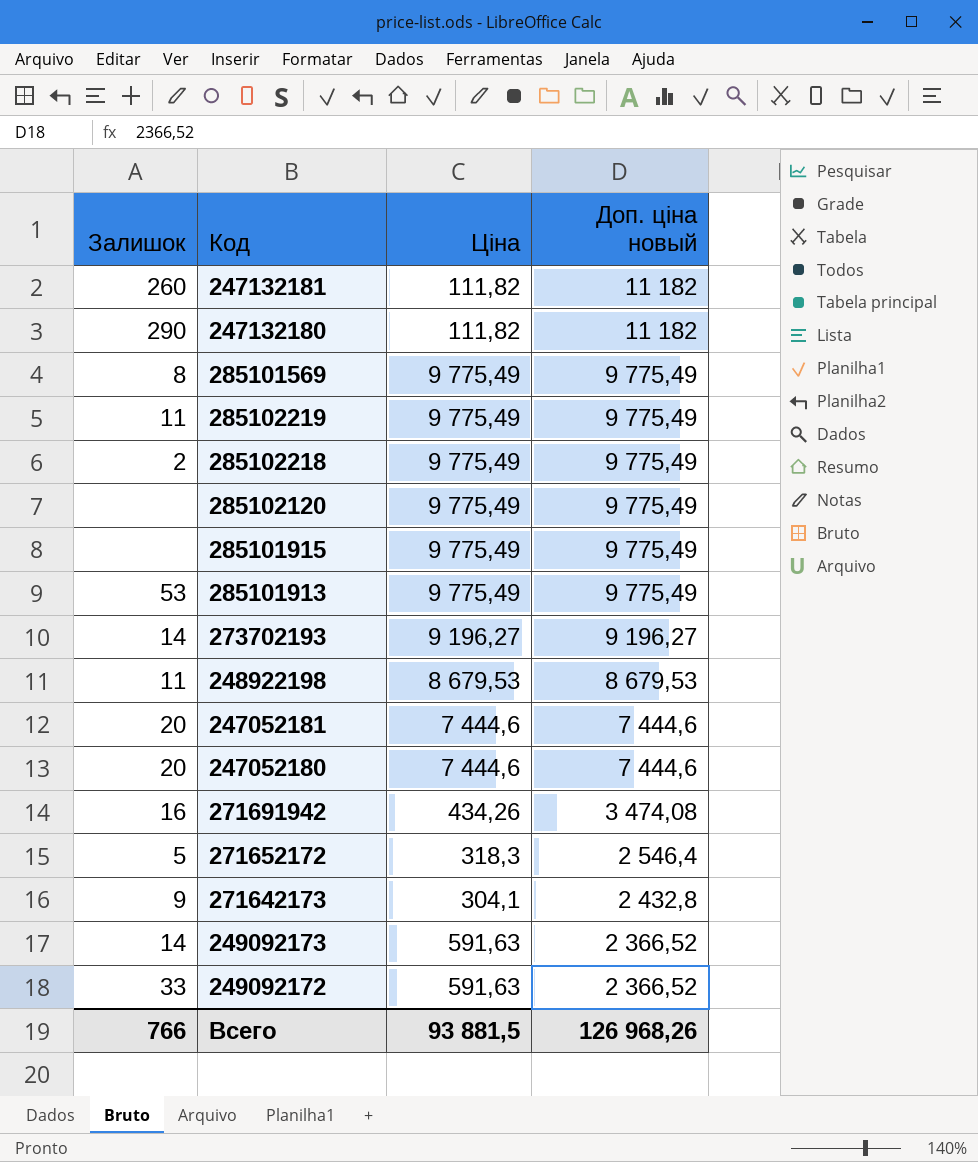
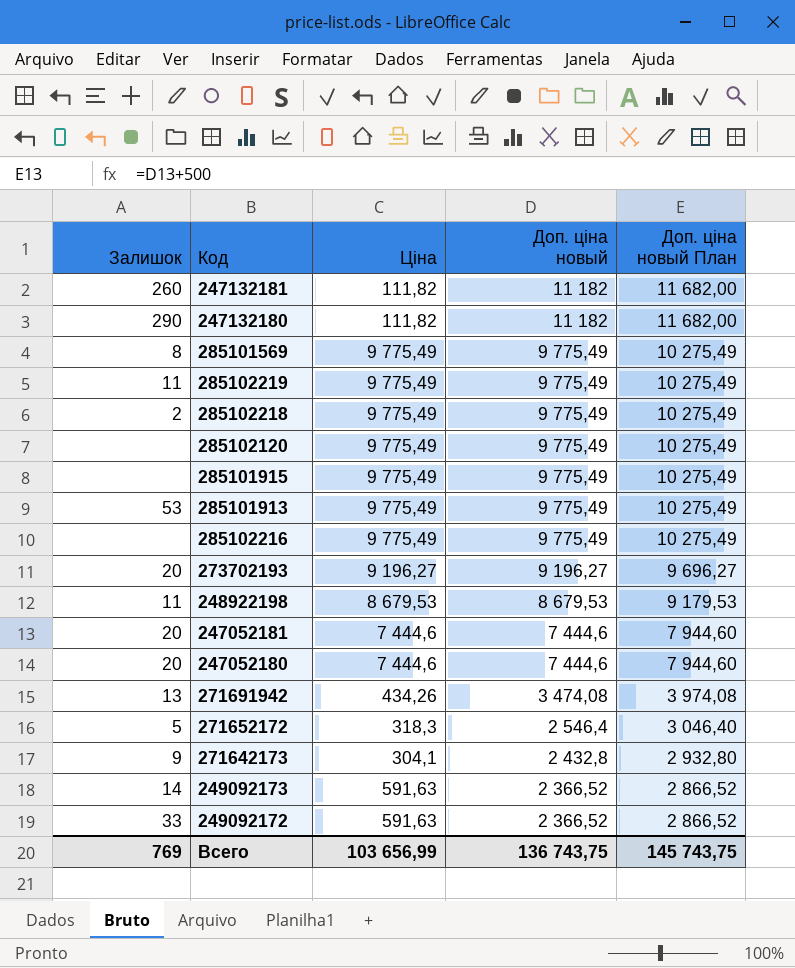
column Доп. ціна новый План | formula: none -> [Доп. ціна новый] + 500
row 285102216: none -> none | 9 775,49 | 9 775,49 | 10 275,49
273702193 | Залишок: 14 -> 20
271691942 | Залишок: 16 -> 13
Всего | Залишок: 766 -> 769
Всего | Ціна: 93 881,5 -> 103 656,99
Всего | Доп. ціна новый: 126 968,26 -> 136 743,75

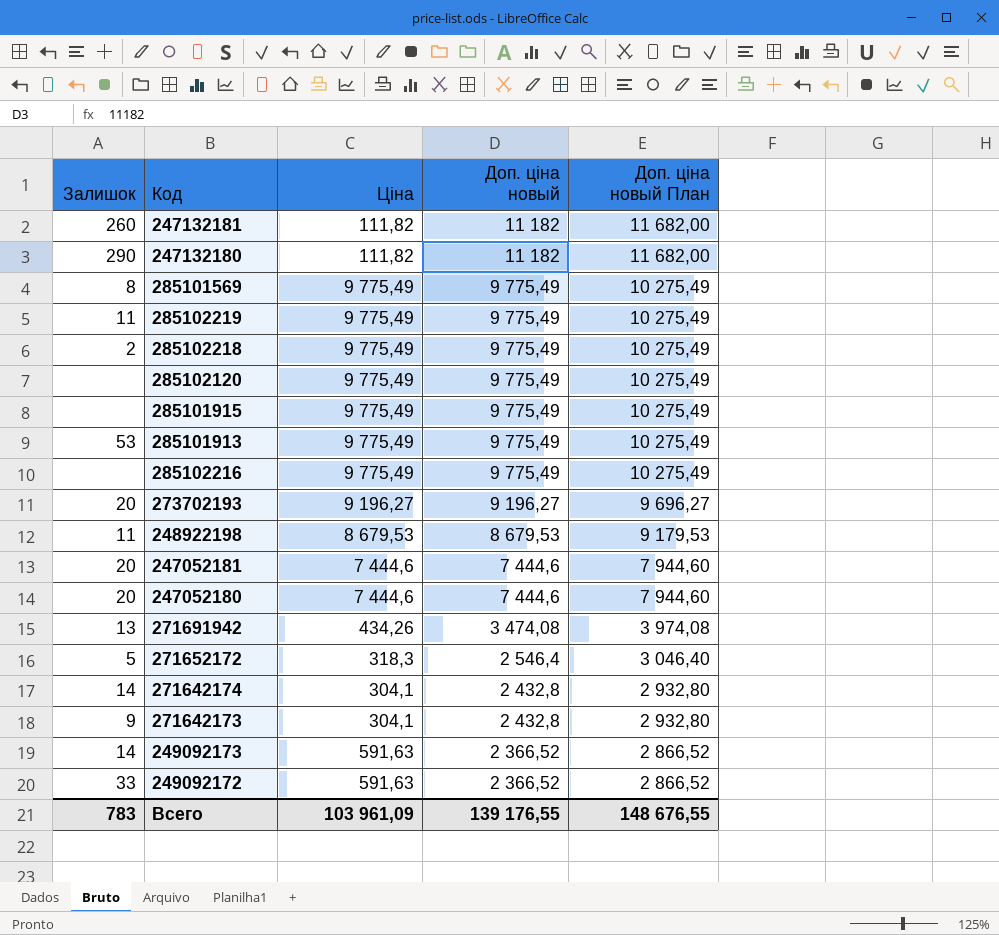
row 271642174: none -> 14 | 304,1 | 2 432,8 | 2 932,80
Всего | Залишок: 769 -> 783
Всего | Ціна: 103 656,99 -> 103 961,09
Всего | Доп. ціна новый: 136 743,75 -> 139 176,55
Всего | Доп. ціна новый План: 145 743,75 -> 148 676,55

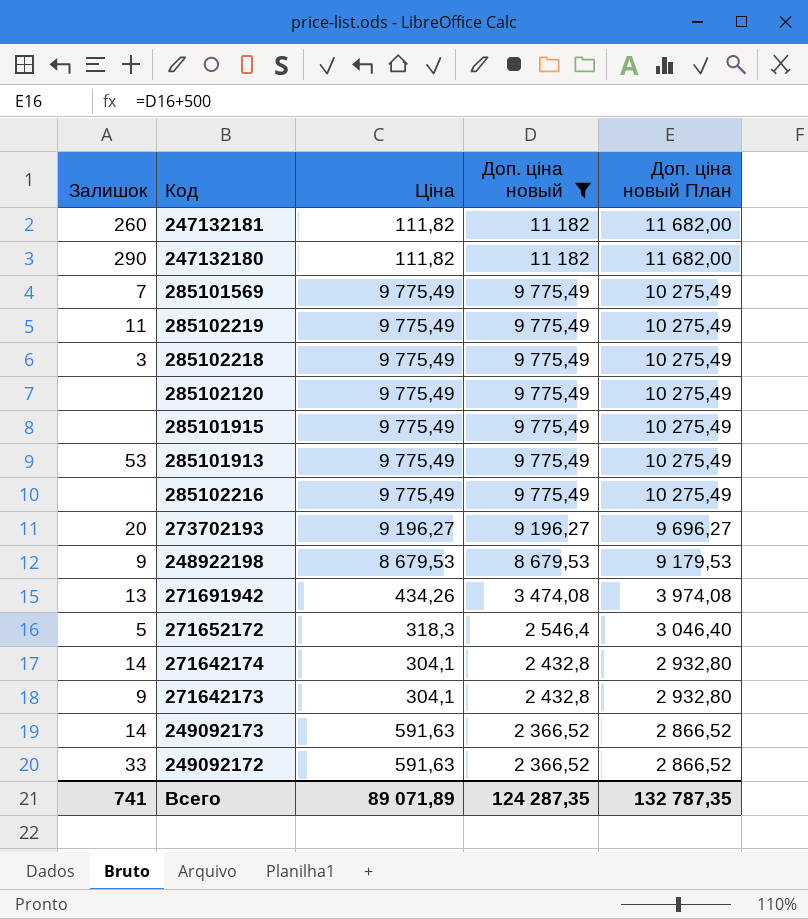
filter: none -> Доп. ціна новый != 7 444,6
285101569 | Залишок: 8 -> 7
285102218 | Залишок: 2 -> 3
248922198 | Залишок: 11 -> 9
Всего | Залишок: 783 -> 741
Всего | Ціна: 103 961,09 -> 89 071,89
Всего | Доп. ціна новый: 139 176,55 -> 124 287,35
Всего | Доп. ціна новый План: 148 676,55 -> 132 787,35

